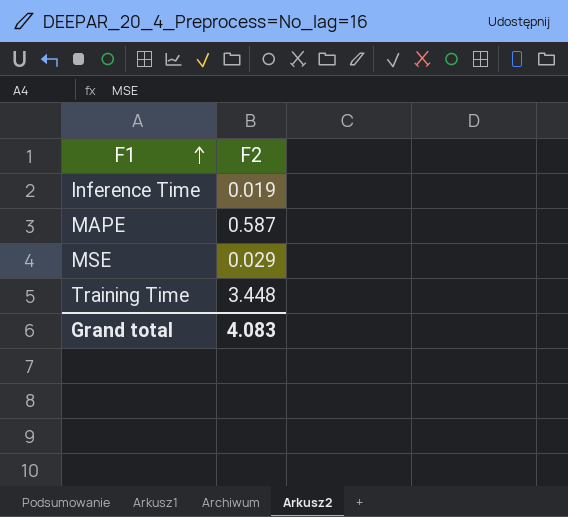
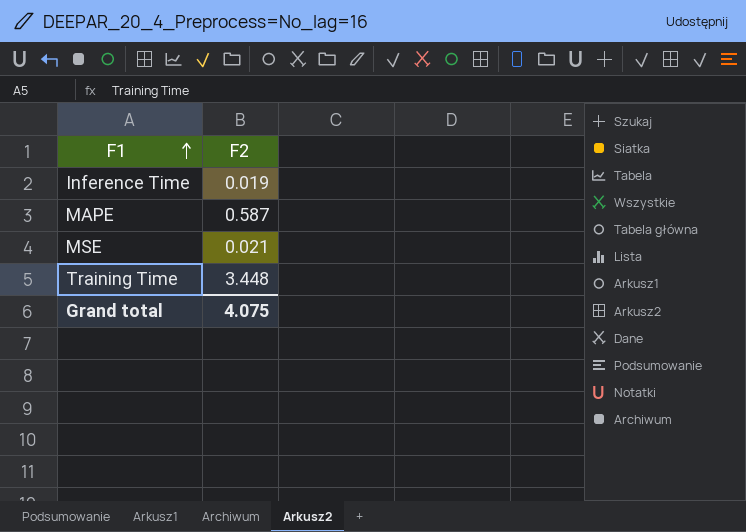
MSE | F2: 0.029 -> 0.021
Grand total | F2: 4.083 -> 4.075

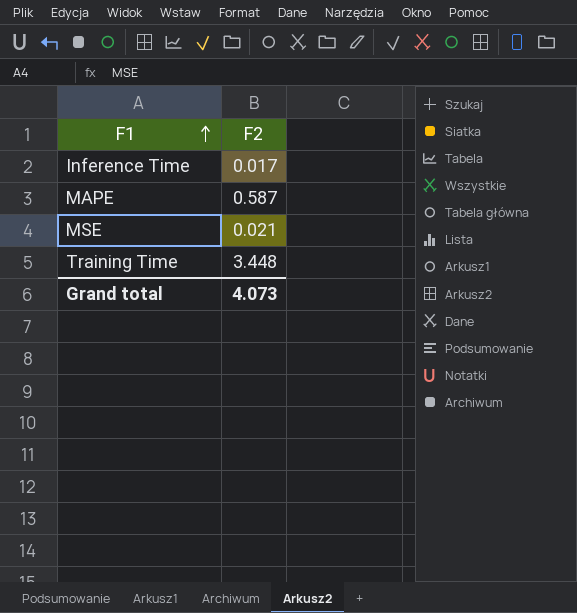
Inference Time | F2: 0.019 -> 0.017
Grand total | F2: 4.075 -> 4.073

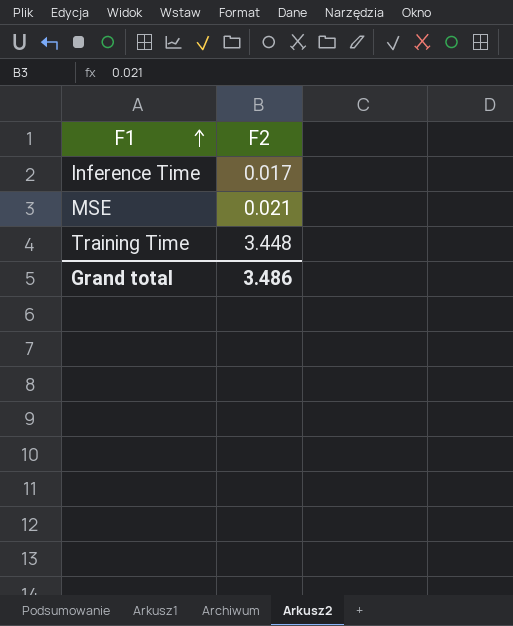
row MAPE: 0.587 -> none
Grand total | F2: 4.073 -> 3.486

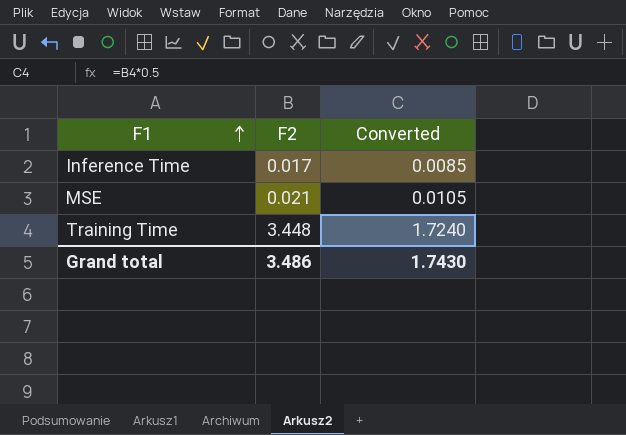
column Converted | formula: none -> [F2] * 0.5

